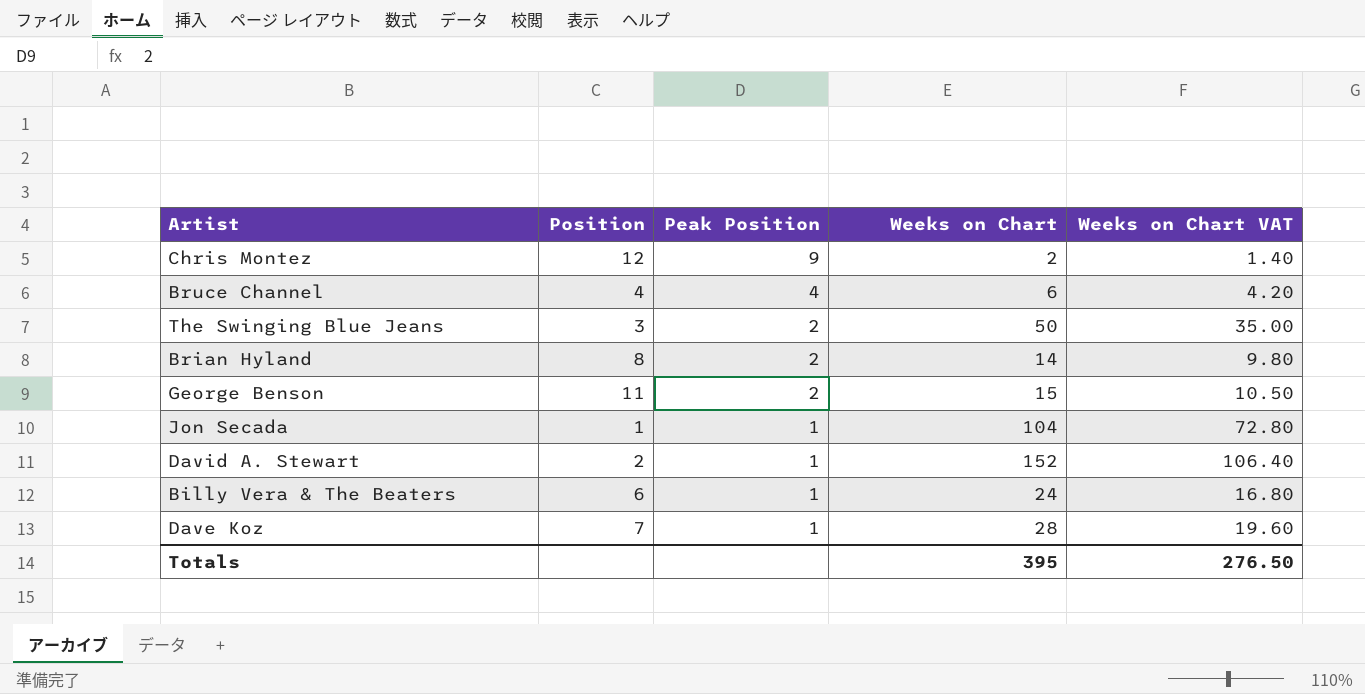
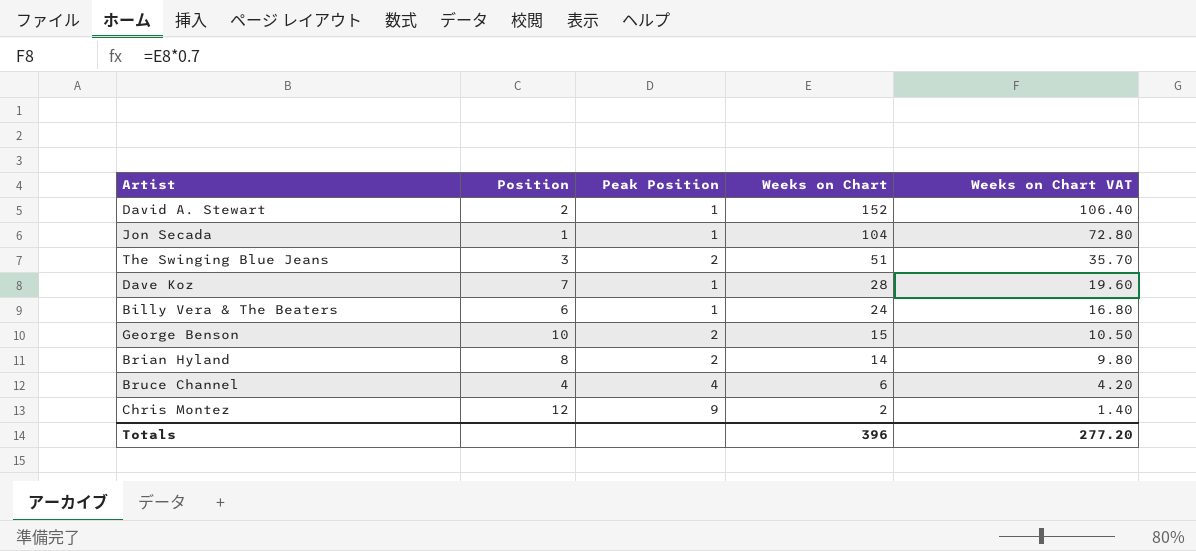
row order: Peak Position descending -> Weeks on Chart descending
The Swinging Blue Jeans | Weeks on Chart: 50 -> 51
The Swinging Blue Jeans | Weeks on Chart VAT: 35.00 -> 35.70
George Benson | Position: 11 -> 10
Totals | Weeks on Chart: 395 -> 396
Totals | Weeks on Chart VAT: 276.50 -> 277.20

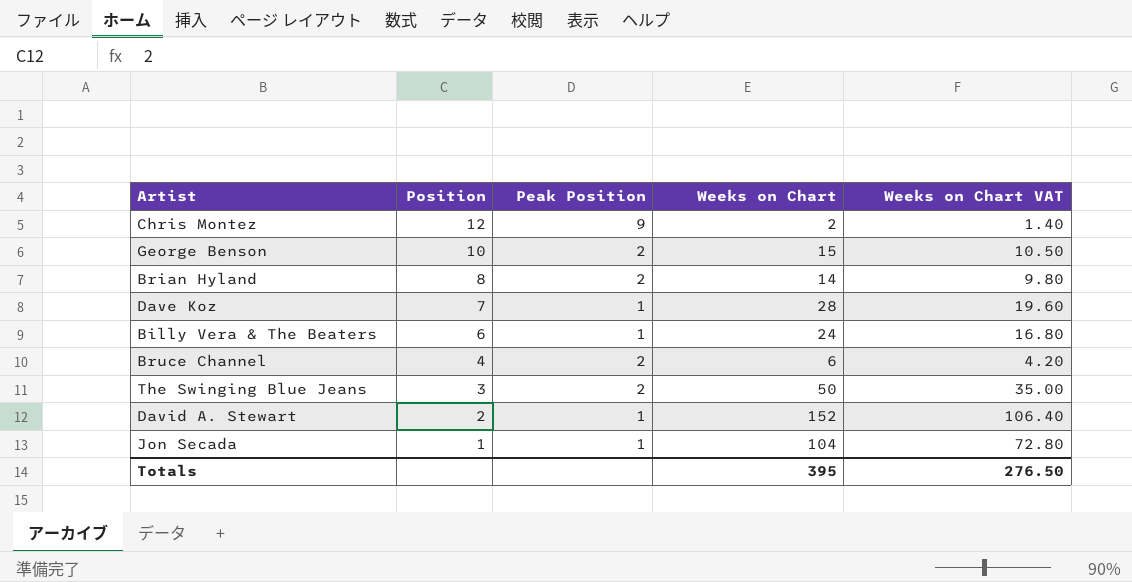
row order: Weeks on Chart descending -> Position descending
Bruce Channel | Peak Position: 4 -> 2
The Swinging Blue Jeans | Weeks on Chart: 51 -> 50
The Swinging Blue Jeans | Weeks on Chart VAT: 35.70 -> 35.00
Totals | Weeks on Chart: 396 -> 395
Totals | Weeks on Chart VAT: 277.20 -> 276.50

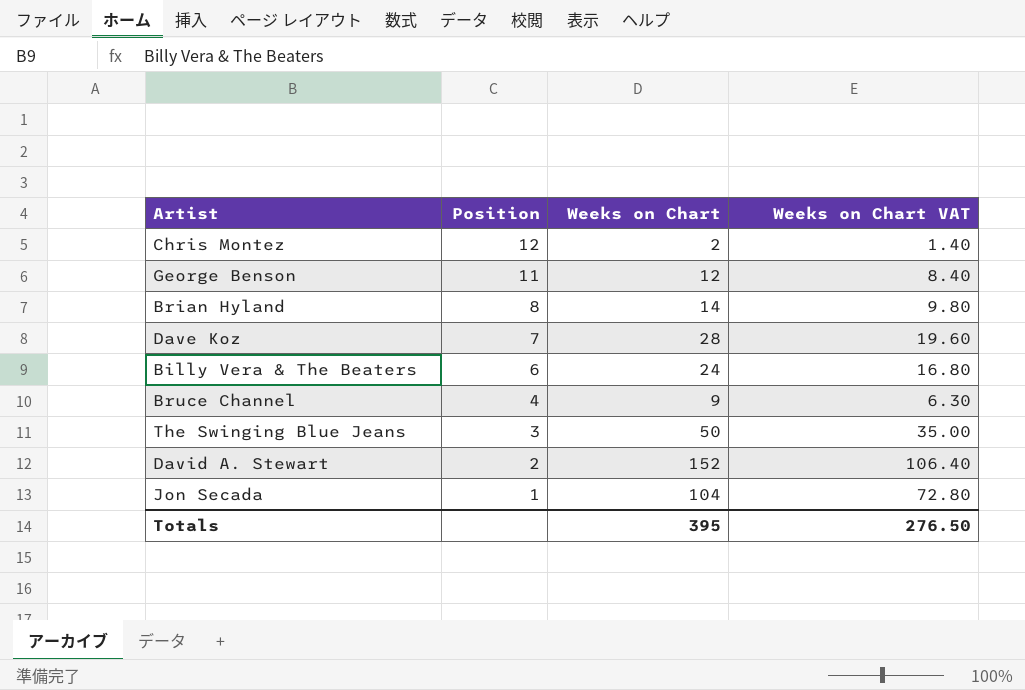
column Peak Position | position: 3 -> none
George Benson | Position: 10 -> 11
George Benson | Weeks on Chart: 15 -> 12
George Benson | Weeks on Chart VAT: 10.50 -> 8.40
Bruce Channel | Weeks on Chart: 6 -> 9
Bruce Channel | Weeks on Chart VAT: 4.20 -> 6.30

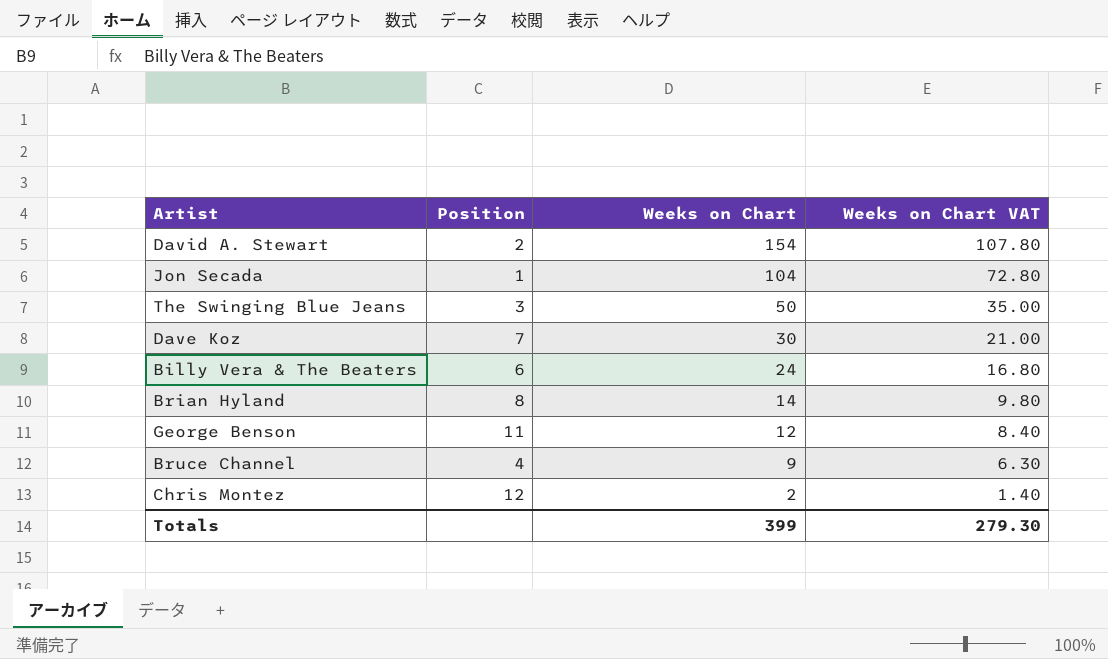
row order: Position descending -> Weeks on Chart descending
David A. Stewart | Weeks on Chart: 152 -> 154
David A. Stewart | Weeks on Chart VAT: 106.40 -> 107.80
Dave Koz | Weeks on Chart: 28 -> 30
Dave Koz | Weeks on Chart VAT: 19.60 -> 21.00
Totals | Weeks on Chart: 395 -> 399
Totals | Weeks on Chart VAT: 276.50 -> 279.30

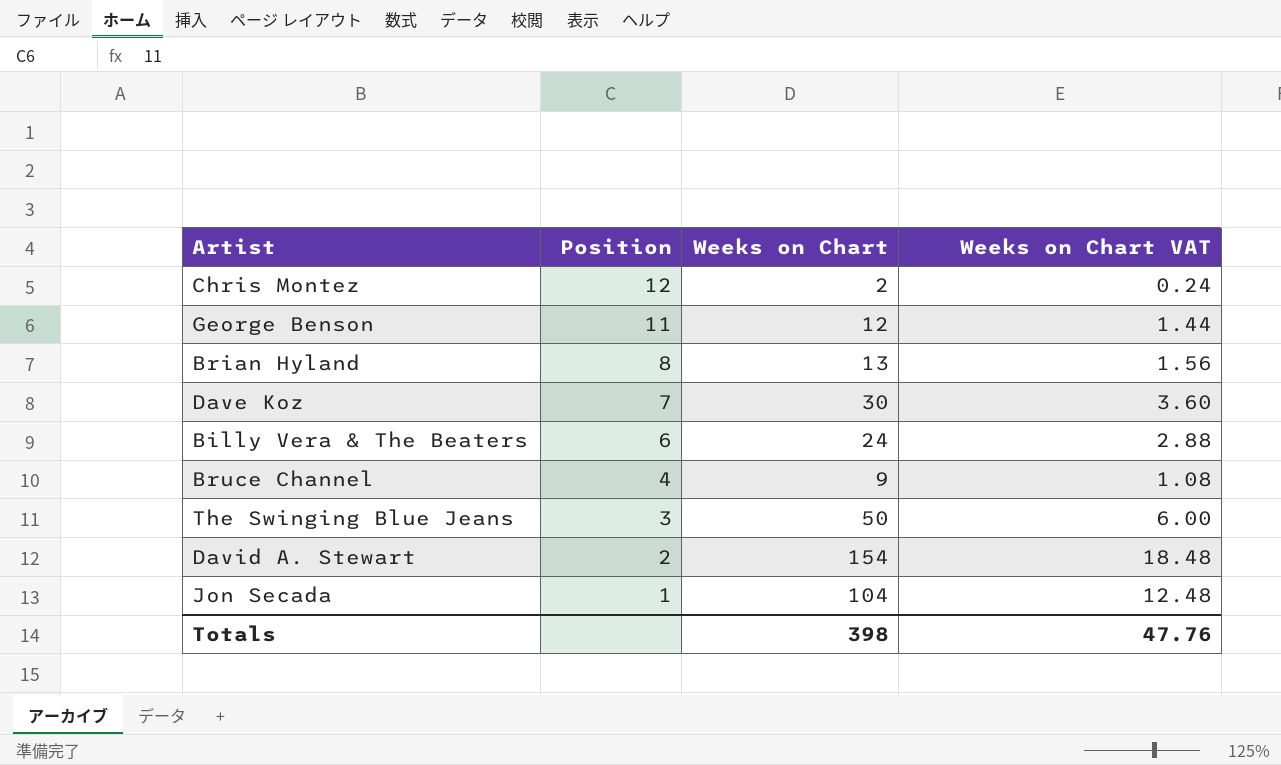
row order: Weeks on Chart descending -> Position descending
column Weeks on Chart VAT | formula: [Weeks on Chart] * 0.7 -> [Weeks on Chart] * 0.12
Brian Hyland | Weeks on Chart: 14 -> 13
Totals | Weeks on Chart: 399 -> 398
Totals | Weeks on Chart VAT: 279.30 -> 47.76

